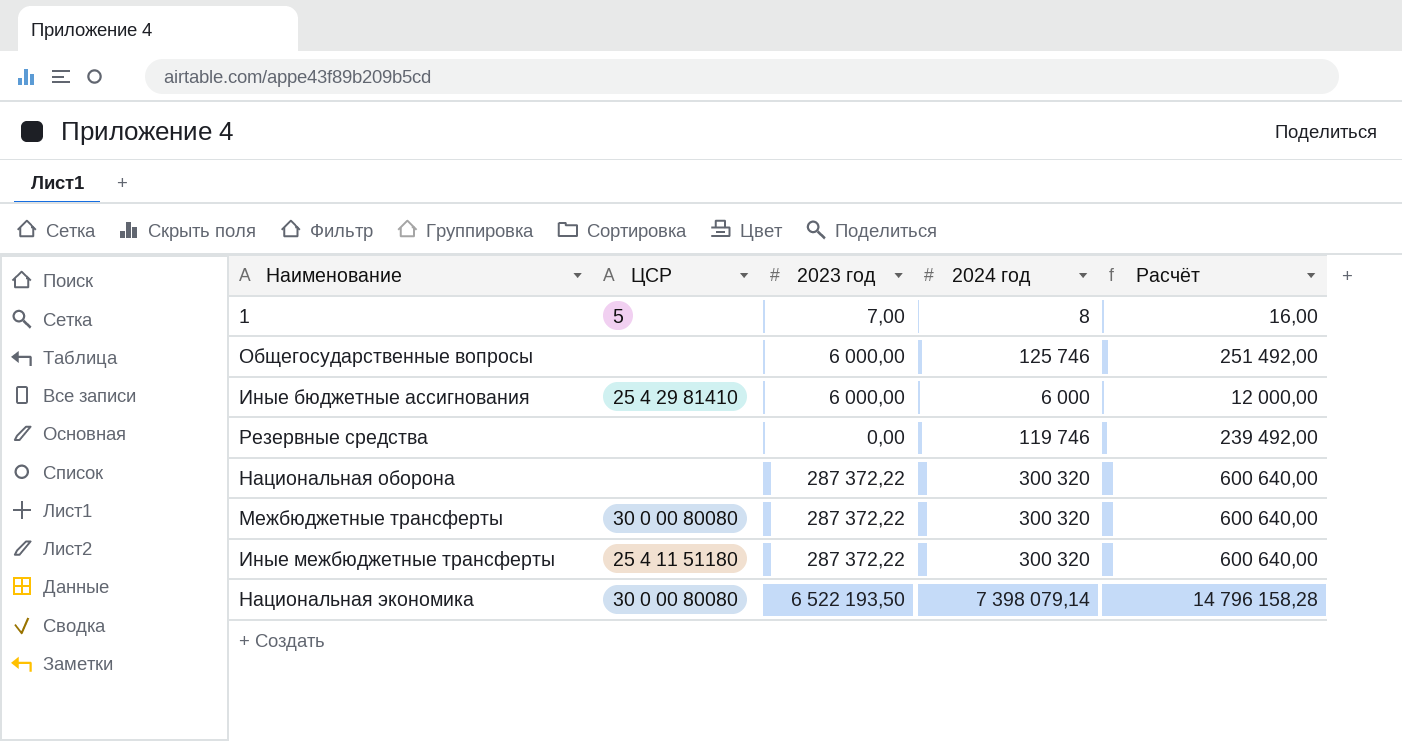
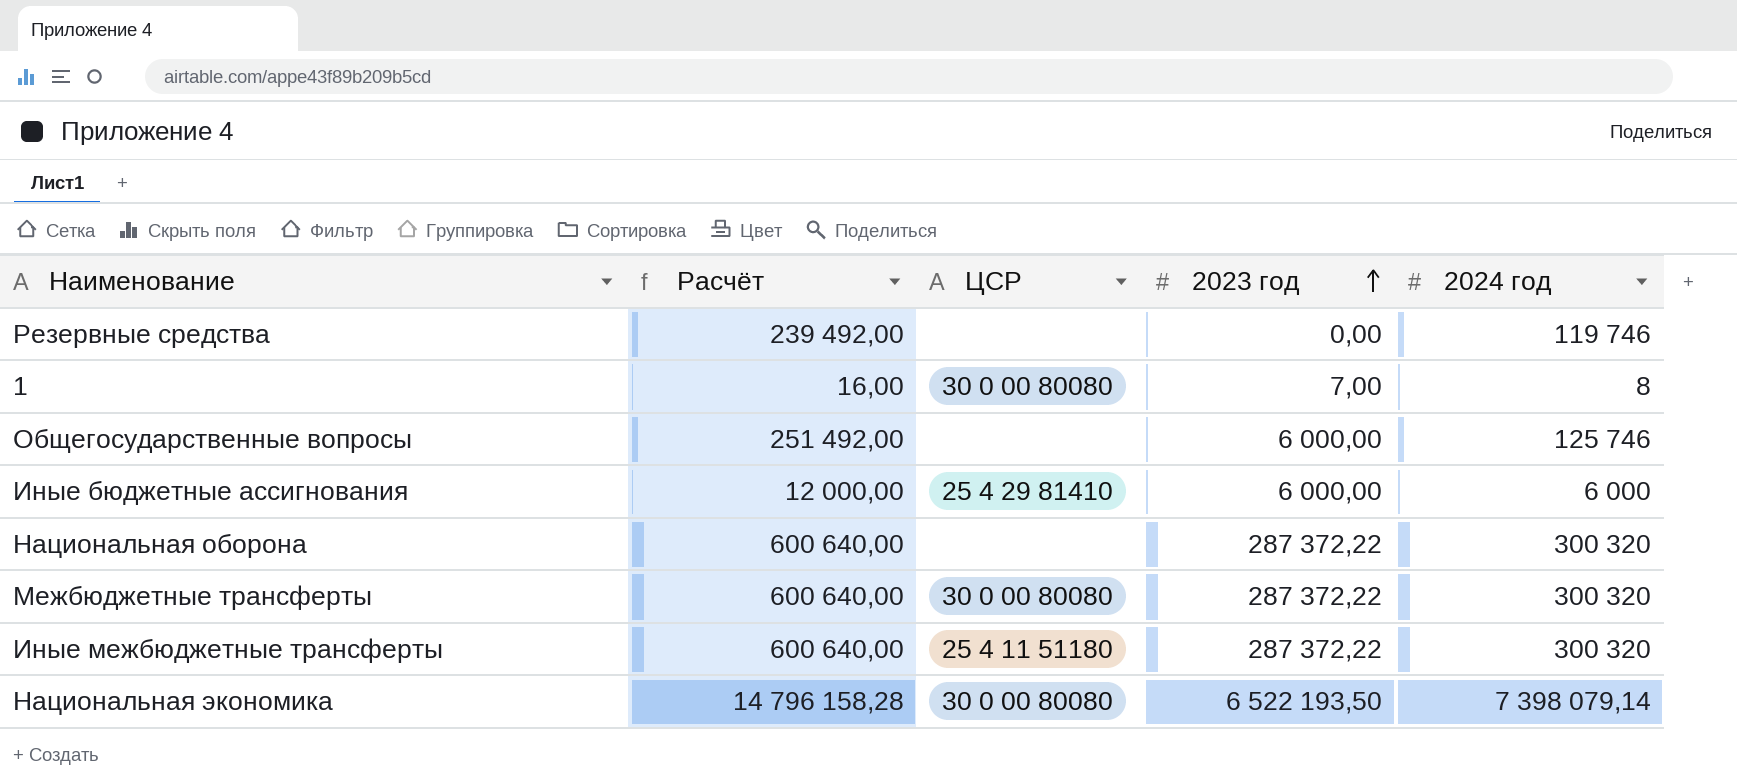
row order: none -> 2023 год ascending
column Расчёт | position: 5 -> 2
1 | ЦСР: 5 -> 30 0 00 80080

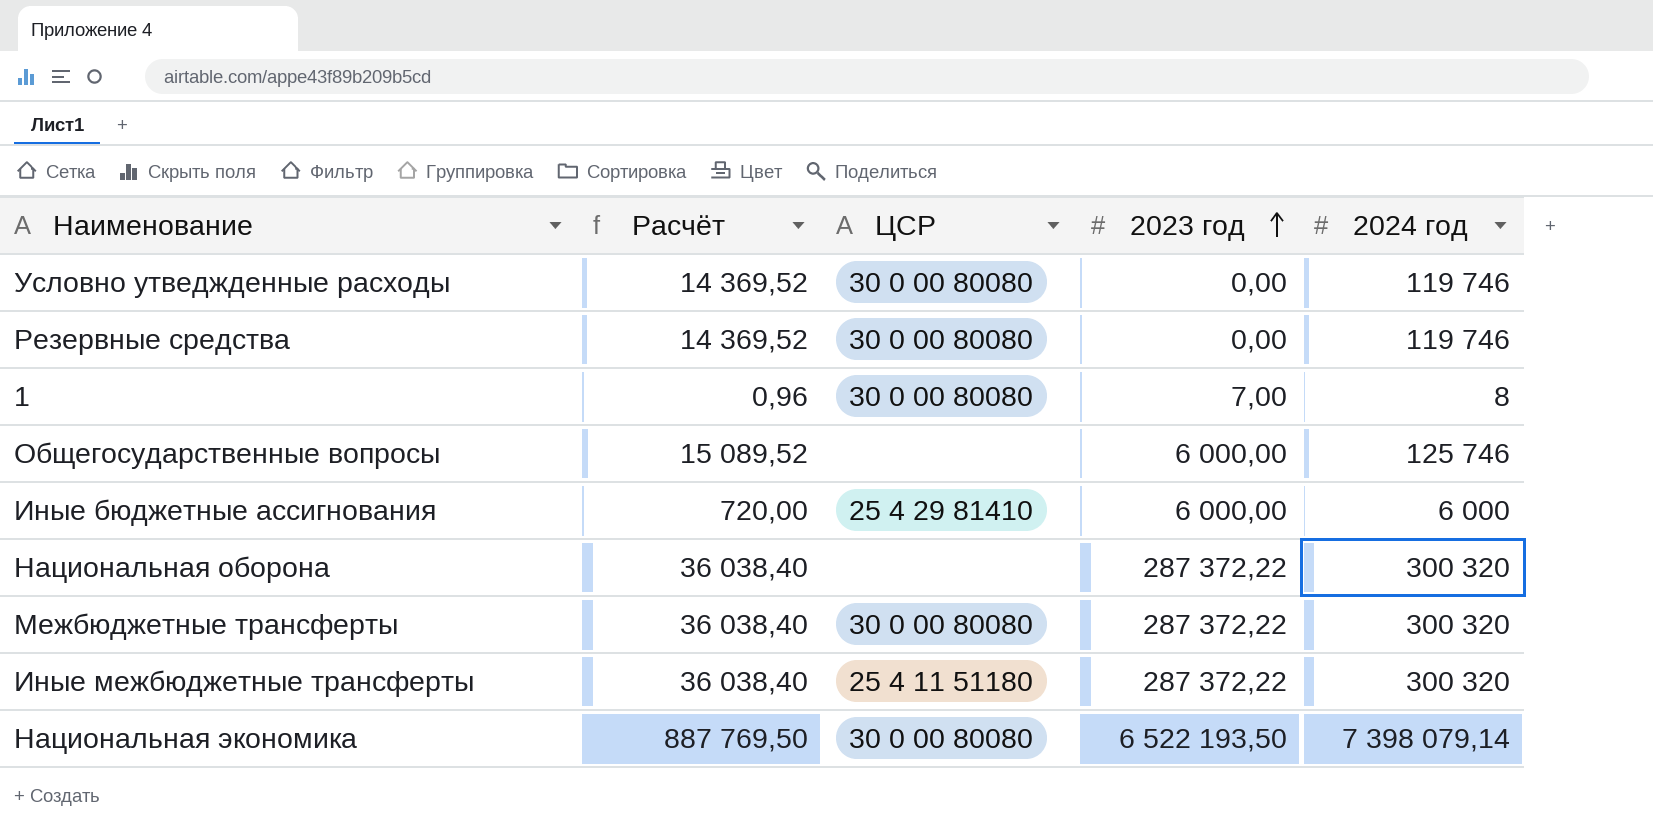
column Расчёт | formula: [2024 год] * 2 -> [2024 год] * 0,12
row Условно утведжденные расходы: none -> 14 369,52 | 30 0 00 80080 | 0,00 | 119 746
Резервные средства | ЦСР: none -> 30 0 00 80080

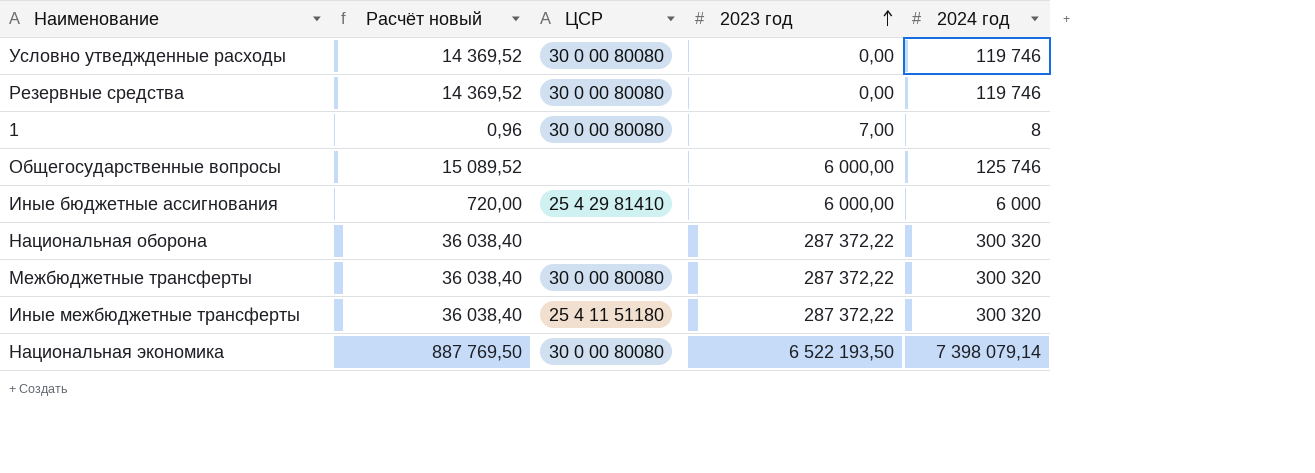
column name: Расчёт -> Расчёт новый

